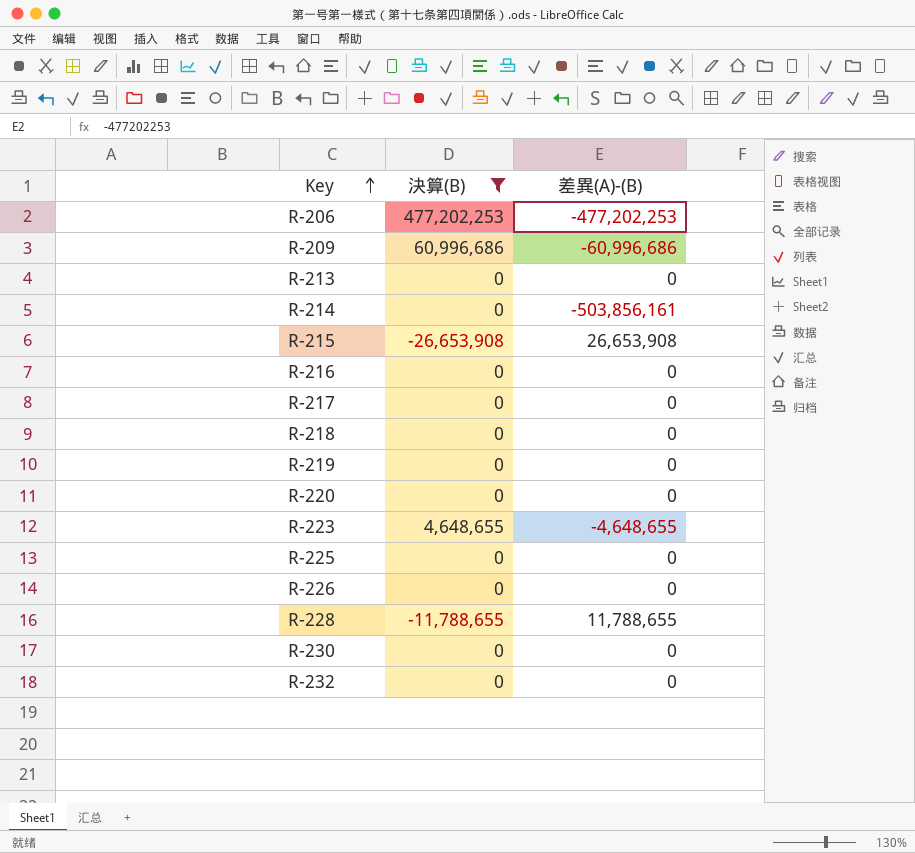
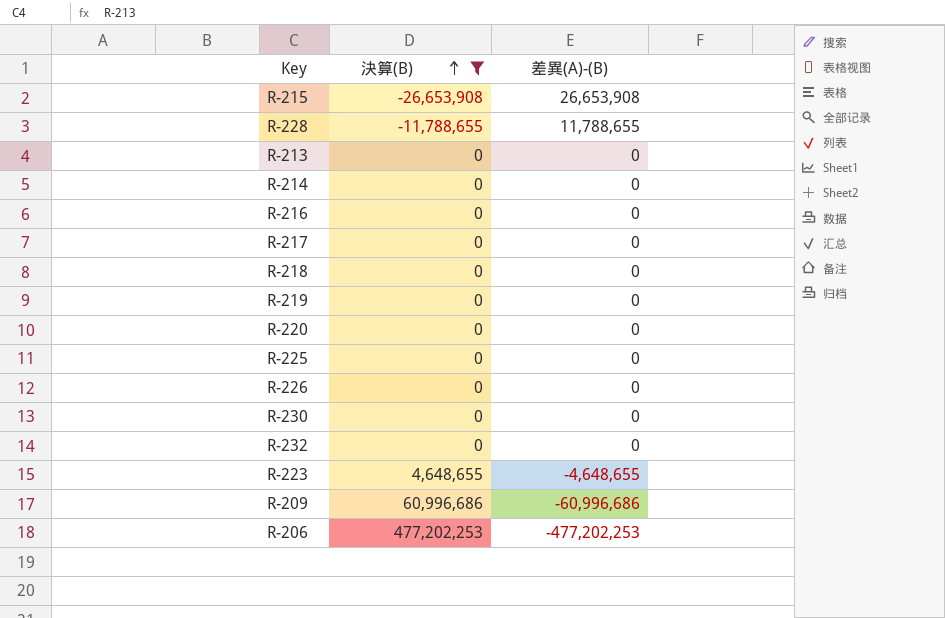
row order: Key ascending -> 決算(B) ascending
R-214 | 差異(A)-(B): -503,856,161 -> 0

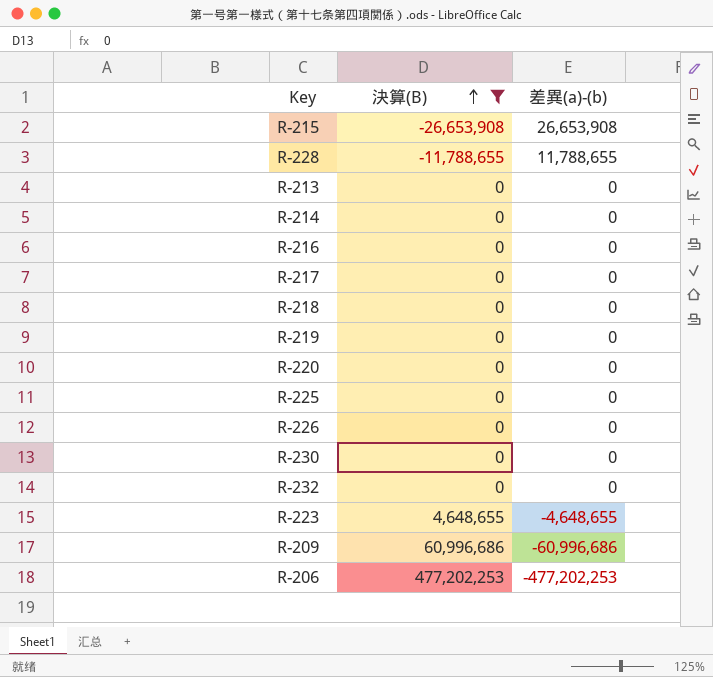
column name: 差異(A)-(B) -> 差異(a)-(b)

